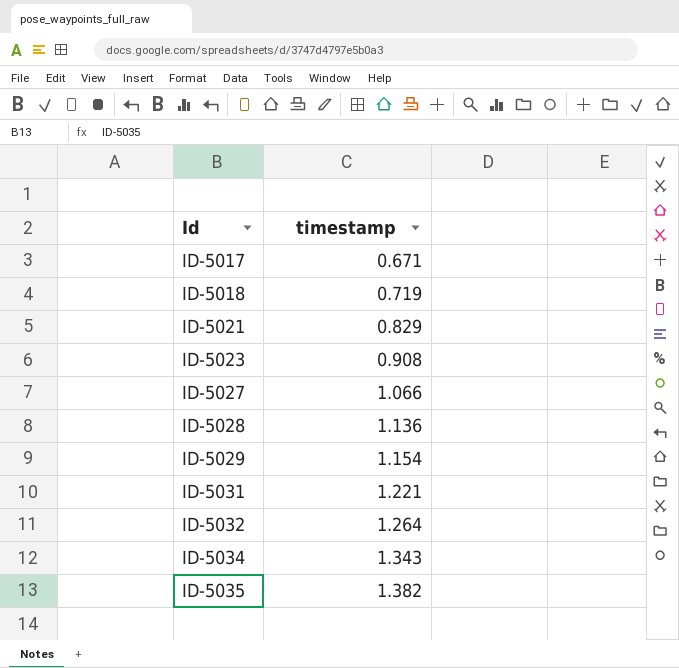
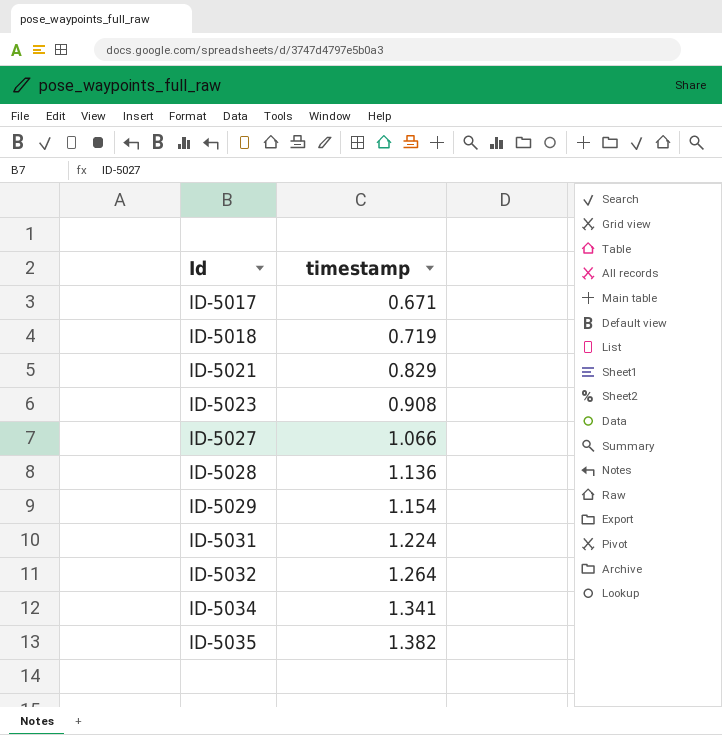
ID-5031 | timestamp: 1.221 -> 1.224
ID-5034 | timestamp: 1.343 -> 1.341

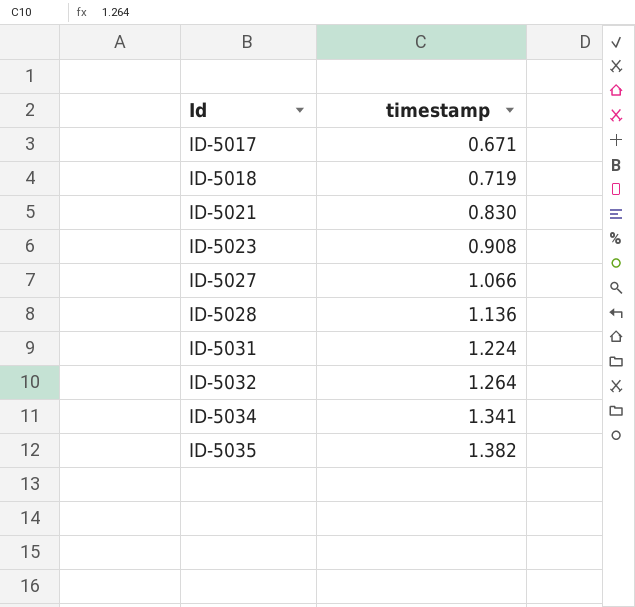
row ID-5029: 1.154 -> none
ID-5021 | timestamp: 0.829 -> 0.830

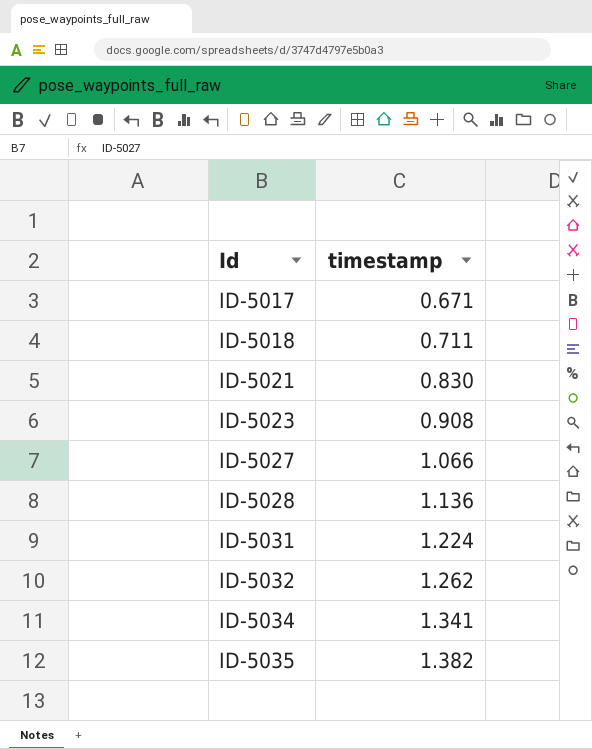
ID-5018 | timestamp: 0.719 -> 0.711
ID-5032 | timestamp: 1.264 -> 1.262

